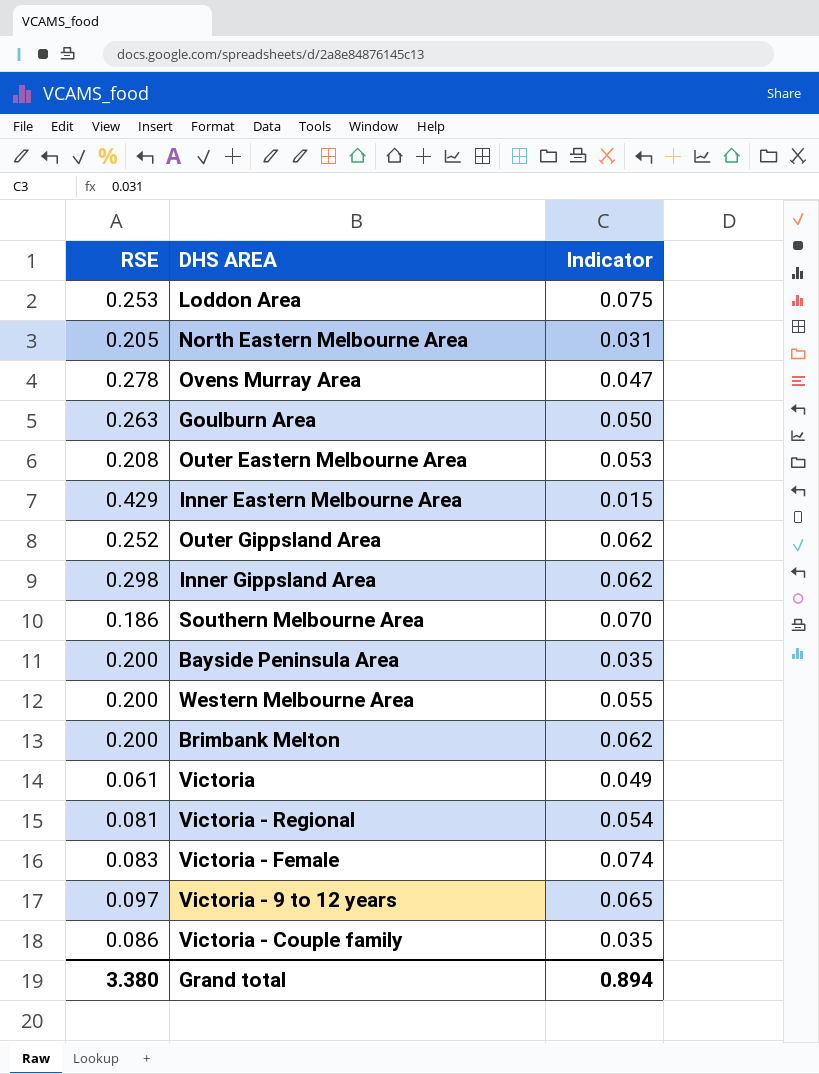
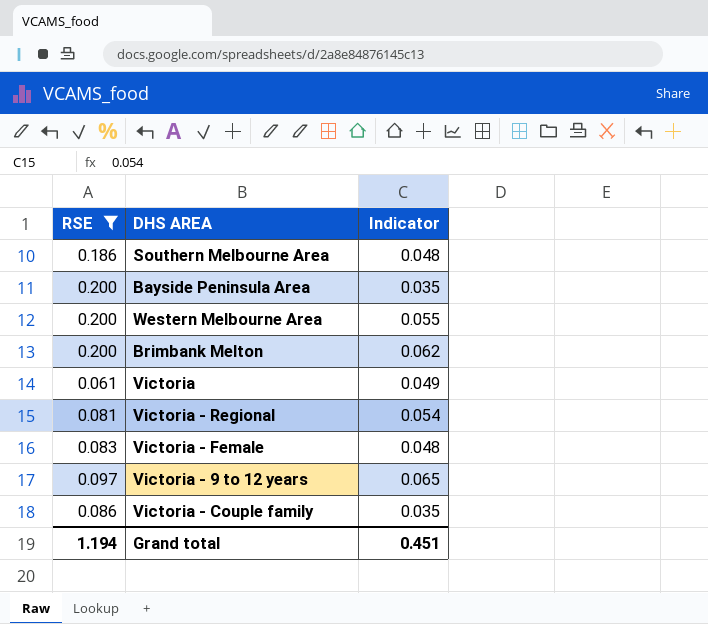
filter: none -> RSE <= 0.200
Southern Melbourne Area | Indicator: 0.070 -> 0.048
Victoria - Female | Indicator: 0.074 -> 0.048
Grand total | RSE: 3.380 -> 1.194
Grand total | Indicator: 0.894 -> 0.451

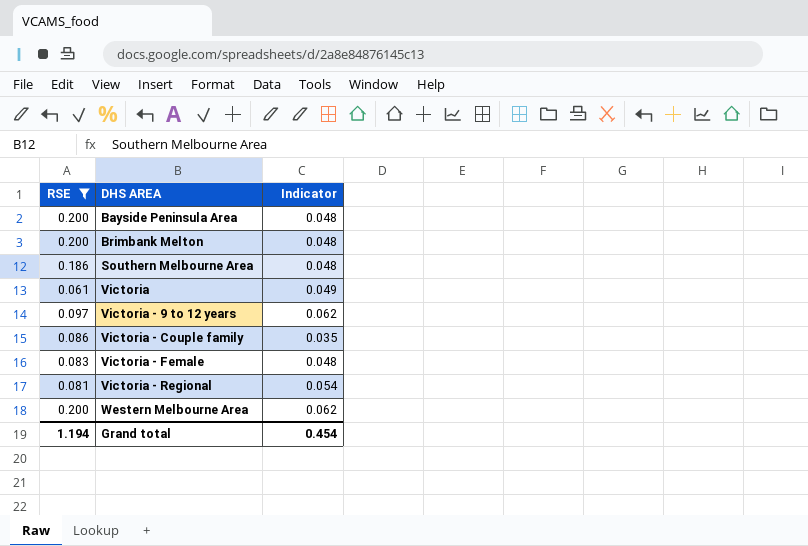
row order: none -> DHS AREA ascending
Bayside Peninsula Area | Indicator: 0.035 -> 0.048
Brimbank Melton | Indicator: 0.062 -> 0.048
Victoria - 9 to 12 years | Indicator: 0.065 -> 0.062
Western Melbourne Area | Indicator: 0.055 -> 0.062
Grand total | Indicator: 0.451 -> 0.454

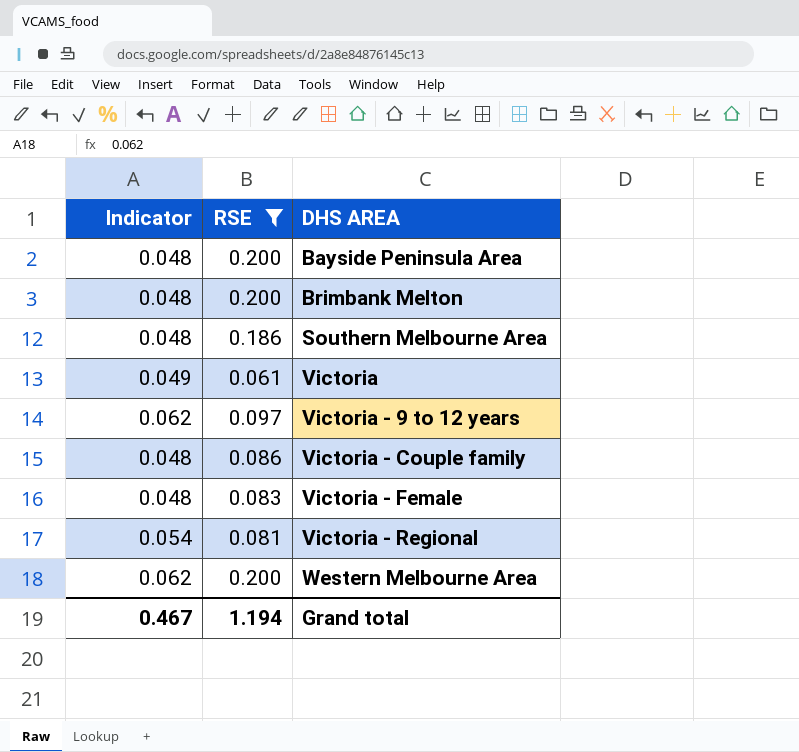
column Indicator | position: 3 -> 1
Victoria - Couple family | Indicator: 0.035 -> 0.048
Grand total | Indicator: 0.454 -> 0.467

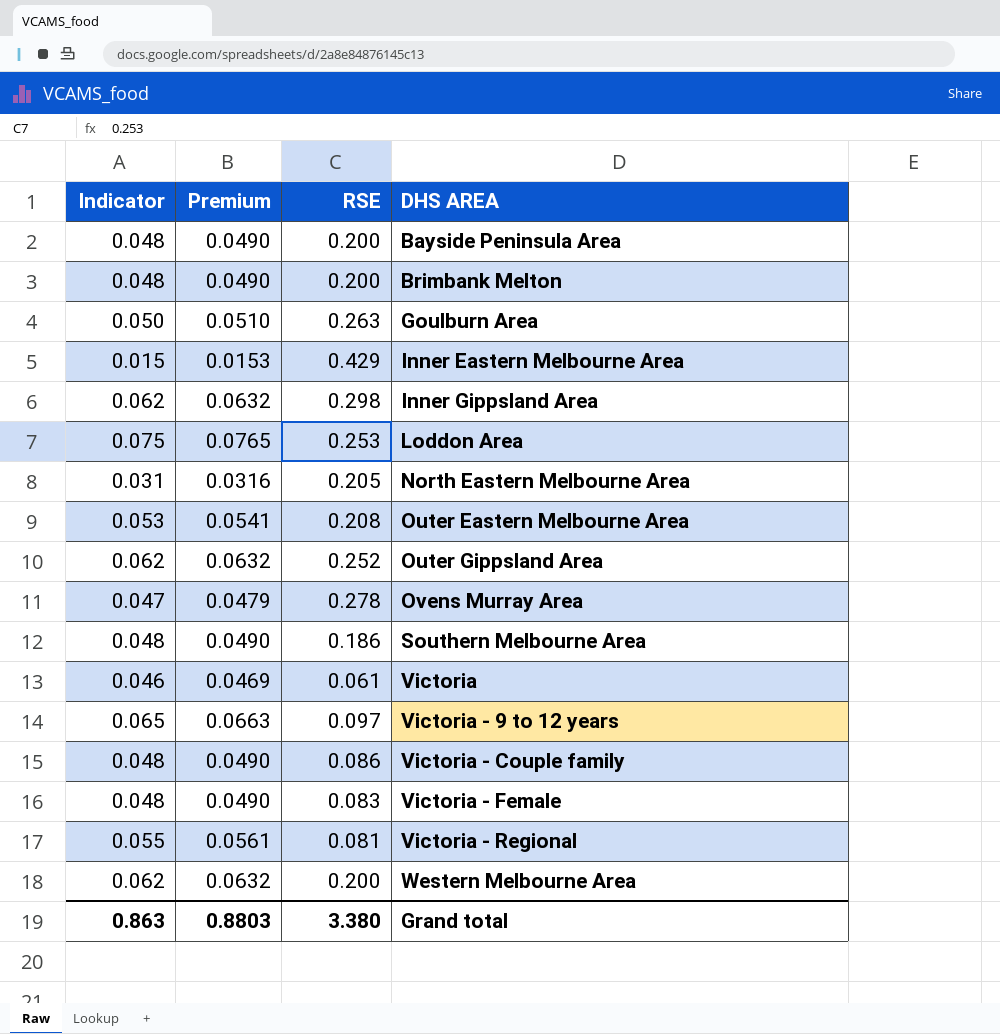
filter: RSE <= 0.200 -> none
column Premium | formula: none -> [Indicator] * 1.02
Victoria | Indicator: 0.049 -> 0.046
Victoria - 9 to 12 years | Indicator: 0.062 -> 0.065
Victoria - Regional | Indicator: 0.054 -> 0.055
Grand total | Indicator: 0.467 -> 0.863
Grand total | RSE: 1.194 -> 3.380

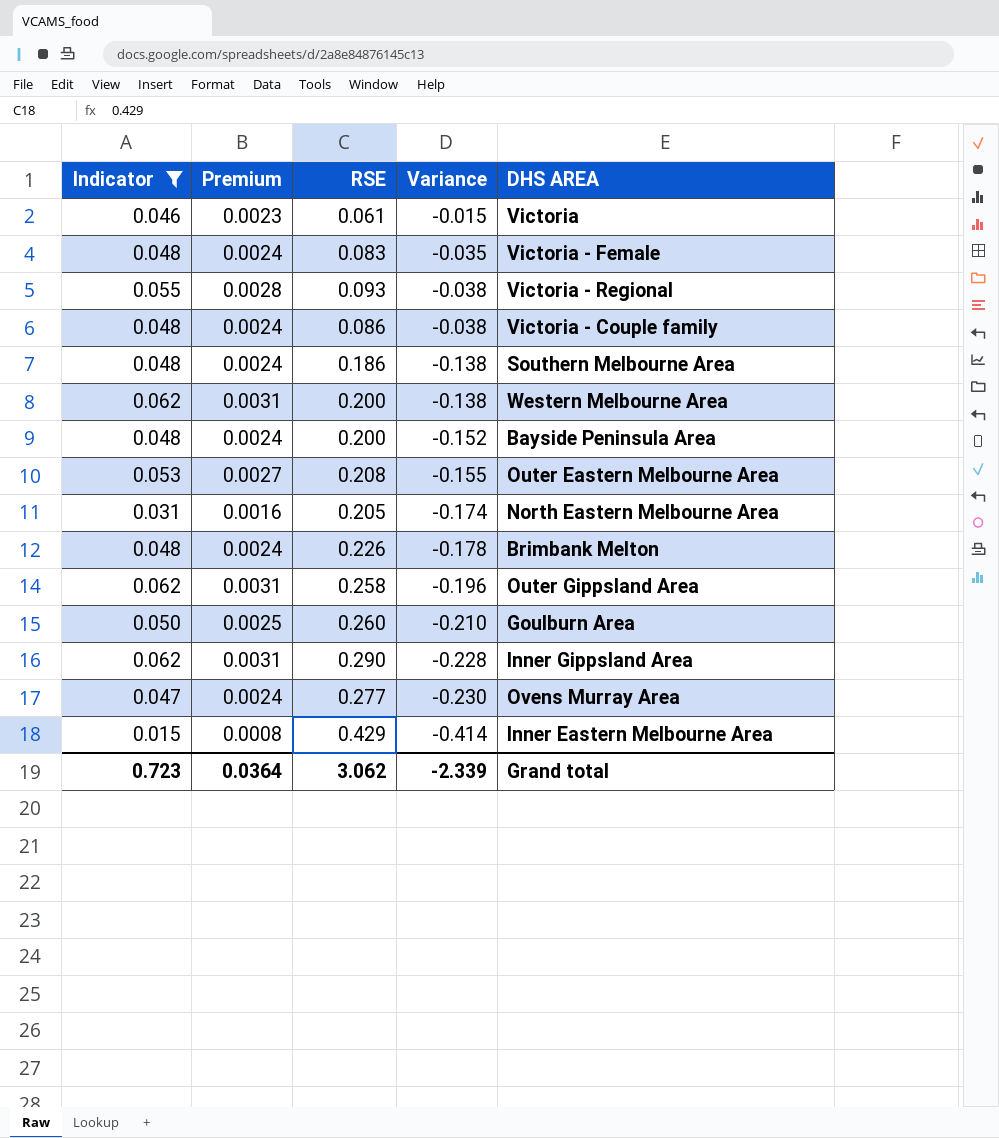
filter: none -> Indicator <= 0.062
row order: DHS AREA ascending -> Variance descending
column Premium | formula: [Indicator] * 1.02 -> [Indicator] * 0.05
column Variance | formula: none -> [Indicator] - [RSE]
Victoria - Regional | RSE: 0.081 -> 0.093
Brimbank Melton | RSE: 0.200 -> 0.226
Outer Gippsland Area | RSE: 0.252 -> 0.258
Goulburn Area | RSE: 0.263 -> 0.260
Inner Gippsland Area | RSE: 0.298 -> 0.290
Ovens Murray Area | RSE: 0.278 -> 0.277
Grand total | Indicator: 0.863 -> 0.723
Grand total | Premium: 0.8803 -> 0.0364
Grand total | RSE: 3.380 -> 3.062

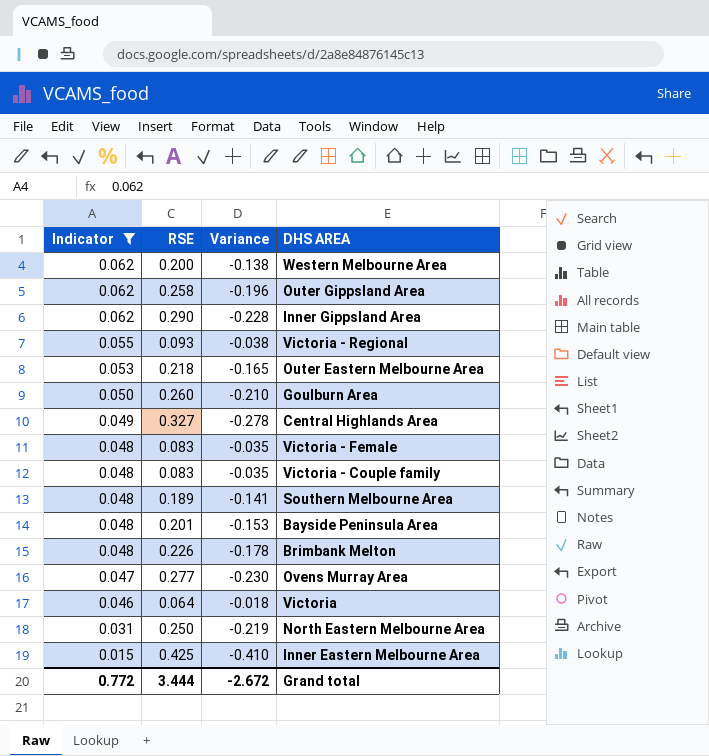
row order: Variance descending -> Indicator descending
column Premium | formula: [Indicator] * 0.05 -> none
Outer Eastern Melbourne Area | RSE: 0.208 -> 0.218
Outer Eastern Melbourne Area | Variance: -0.155 -> -0.165
row Central Highlands Area: none -> 0.049 | 0.327 | -0.278
Victoria - Couple family | RSE: 0.086 -> 0.083
Victoria - Couple family | Variance: -0.038 -> -0.035
Southern Melbourne Area | RSE: 0.186 -> 0.189
Southern Melbourne Area | Variance: -0.138 -> -0.141
Bayside Peninsula Area | RSE: 0.200 -> 0.201
Bayside Peninsula Area | Variance: -0.152 -> -0.153
Victoria | RSE: 0.061 -> 0.064
Victoria | Variance: -0.015 -> -0.018
North Eastern Melbourne Area | RSE: 0.205 -> 0.250
North Eastern Melbourne Area | Variance: -0.174 -> -0.219
Inner Eastern Melbourne Area | RSE: 0.429 -> 0.425
Inner Eastern Melbourne Area | Variance: -0.414 -> -0.410
Grand total | Indicator: 0.723 -> 0.772
Grand total | RSE: 3.062 -> 3.444
Grand total | Variance: -2.339 -> -2.672

